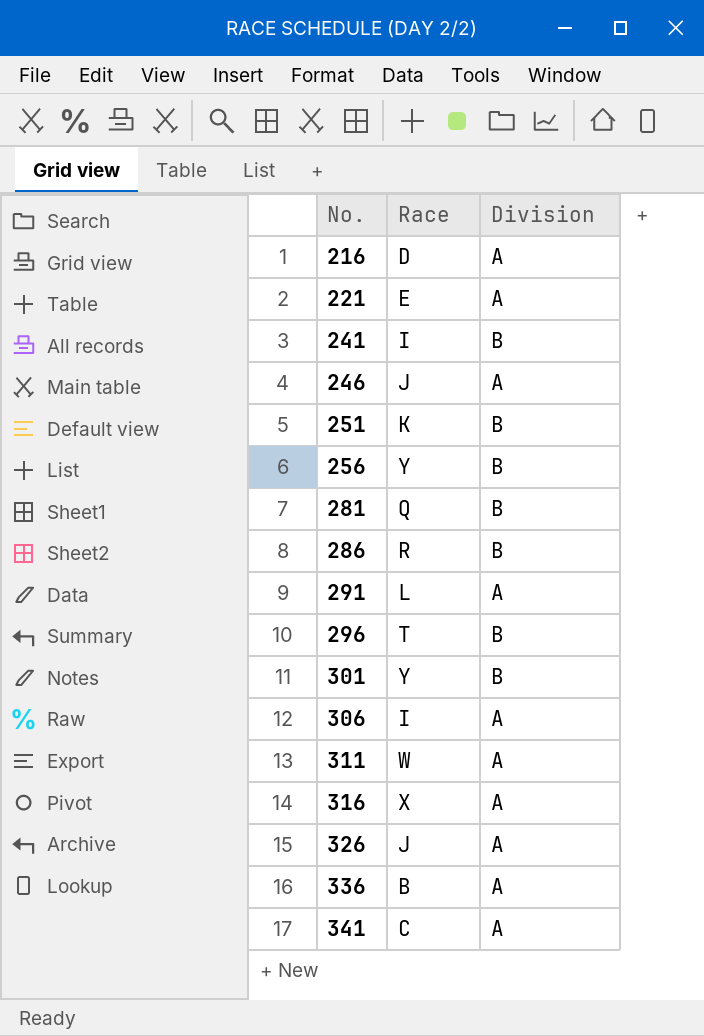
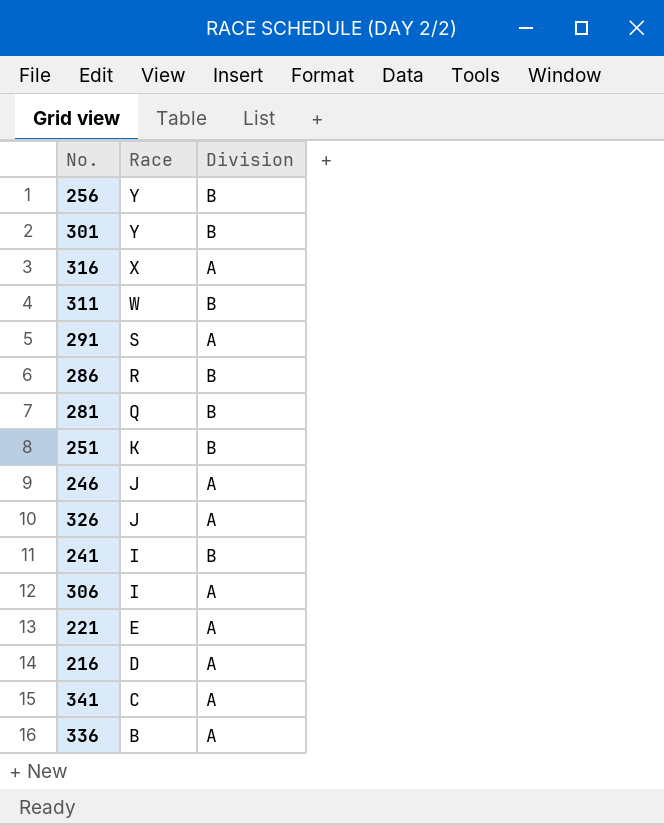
row order: No. ascending -> Race descending
row 296: T | B -> none
311 | Division: A -> B
291 | Race: L -> S

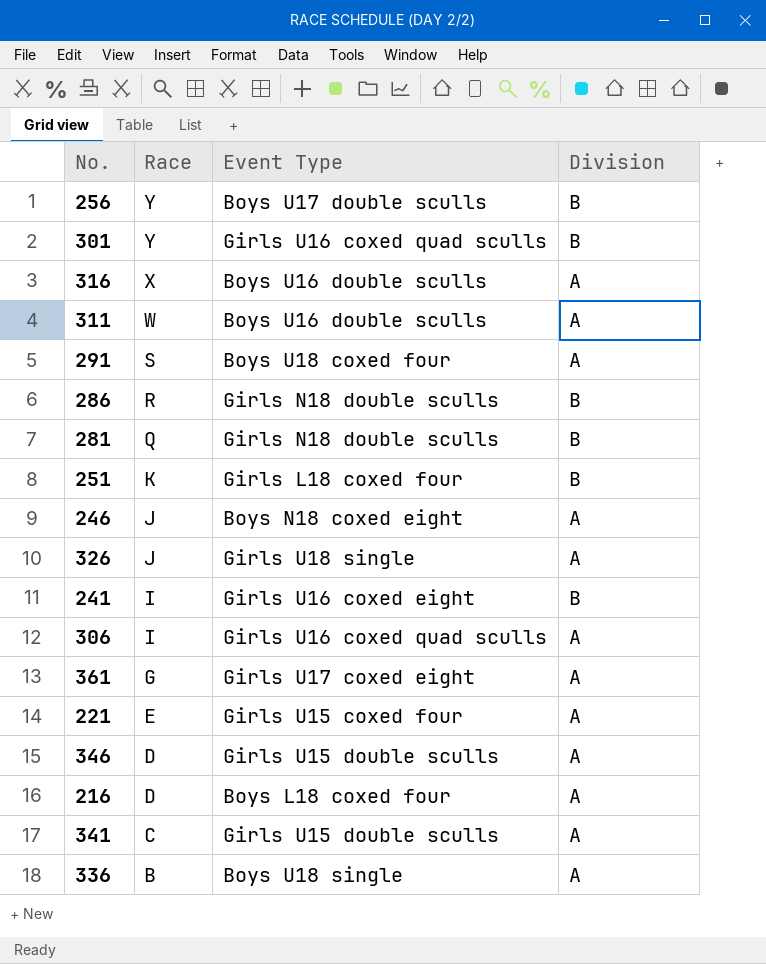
column Event Type | position: none -> 3
311 | Division: B -> A
row 361: none -> G | Girls U17 coxed eight | A
row 346: none -> D | Girls U15 double sculls | A

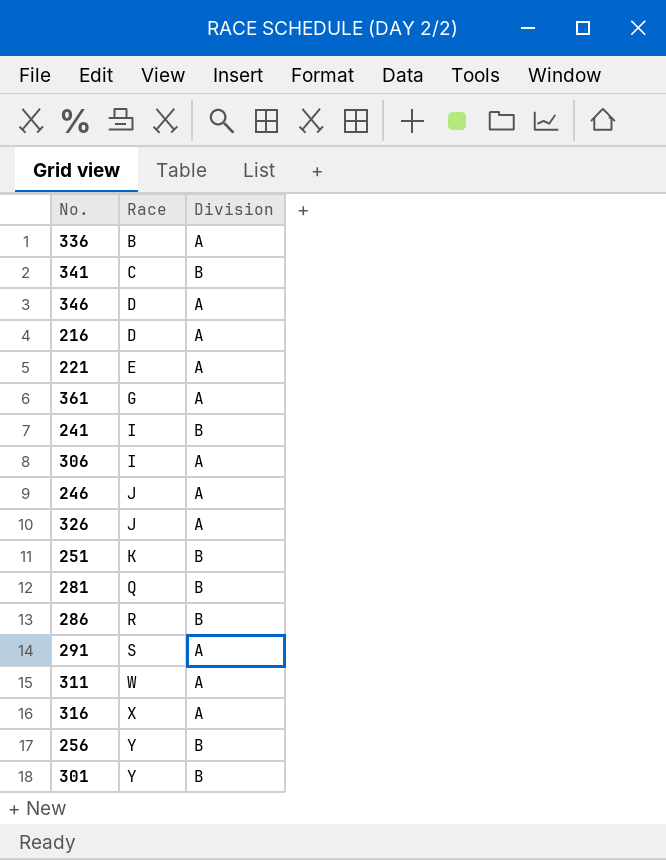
row order: Race descending -> Race ascending
column Event Type | position: 3 -> none
341 | Division: A -> B

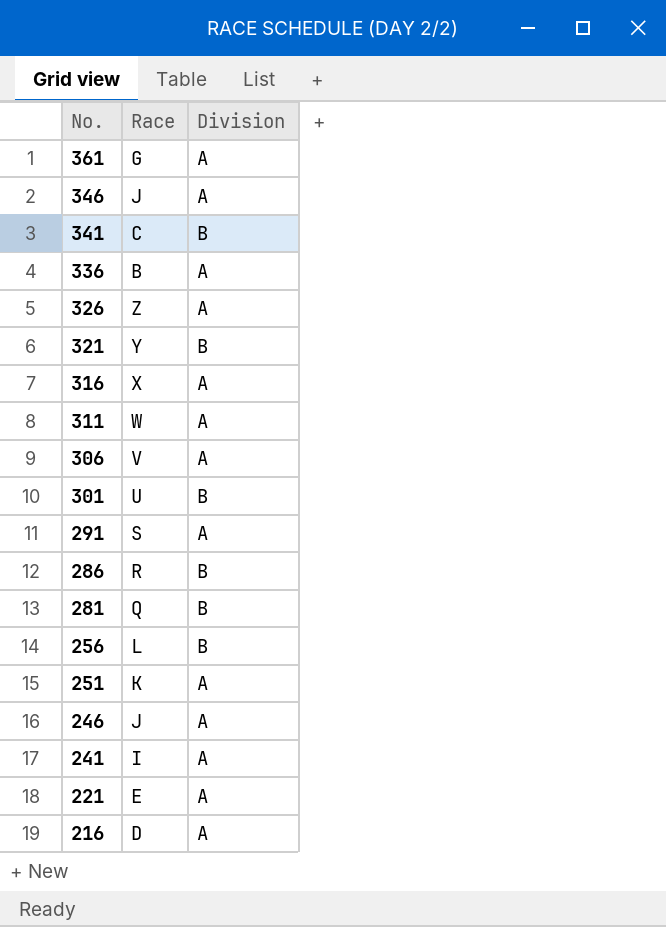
row order: Race ascending -> No. descending
346 | Race: D -> J
326 | Race: J -> Z
row 321: none -> Y | B
306 | Race: I -> V
301 | Race: Y -> U
256 | Race: Y -> L
251 | Division: B -> A
241 | Division: B -> A

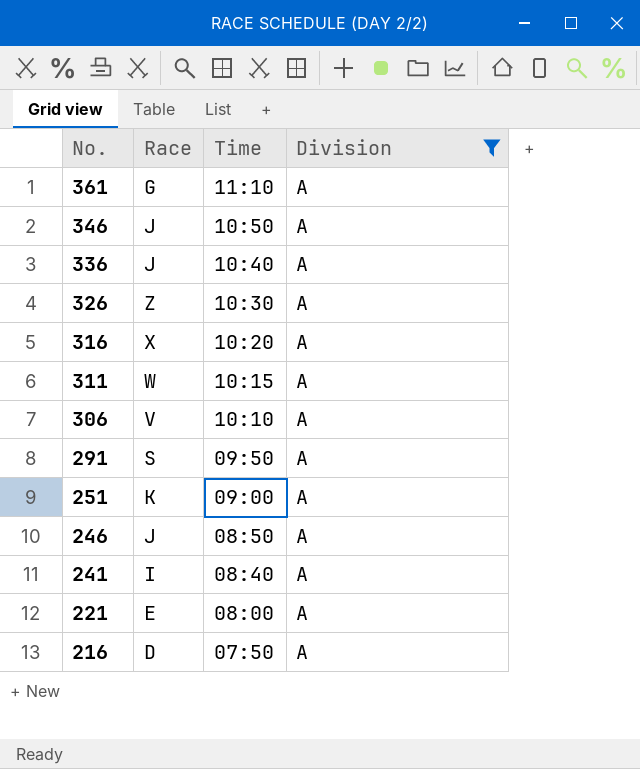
filter: none -> Division = A
column Time | position: none -> 3
336 | Race: B -> J

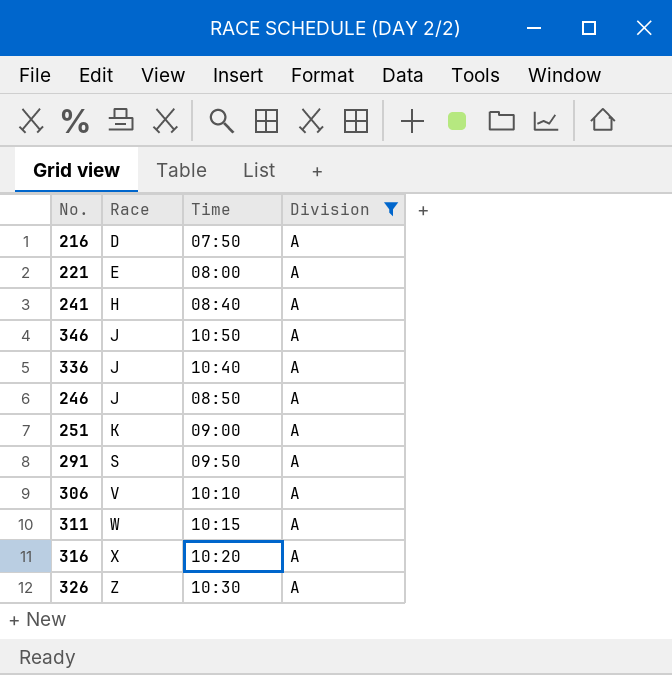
row order: No. descending -> Race ascending
row 361: G | 11:10 | A -> none
241 | Race: I -> H

